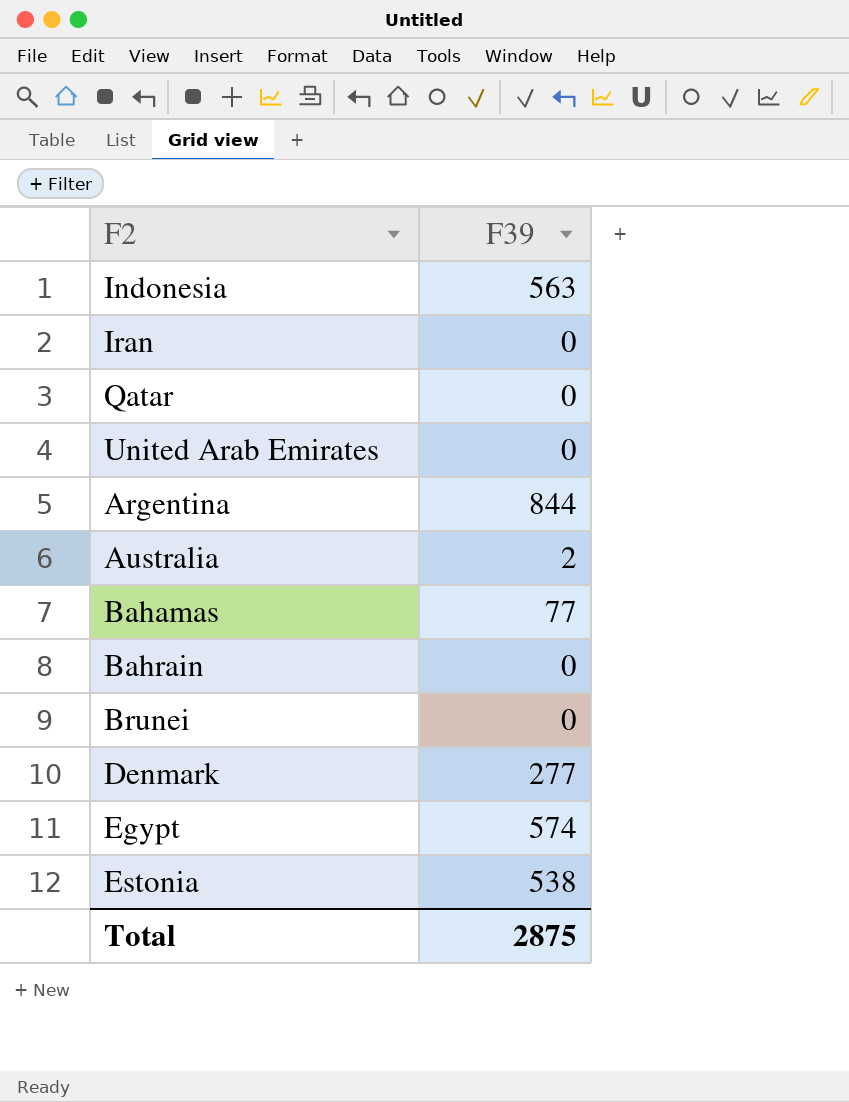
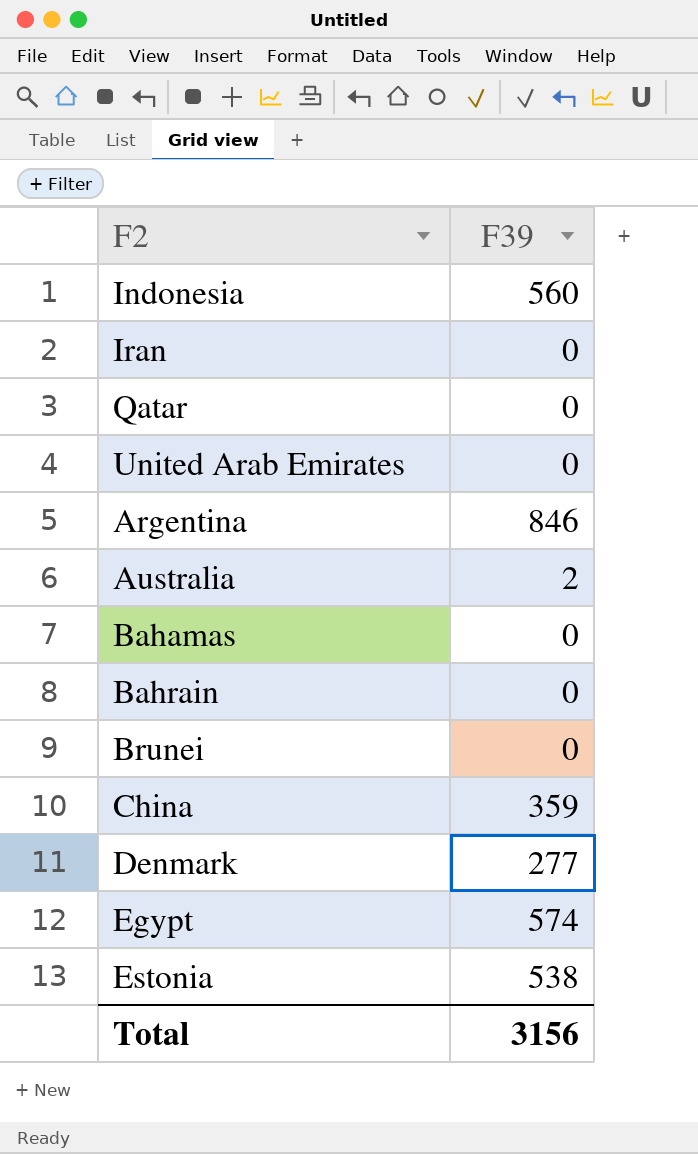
Indonesia | F39: 563 -> 560
Argentina | F39: 844 -> 846
Bahamas | F39: 77 -> 0
row China: none -> 359
Total | F39: 2875 -> 3156

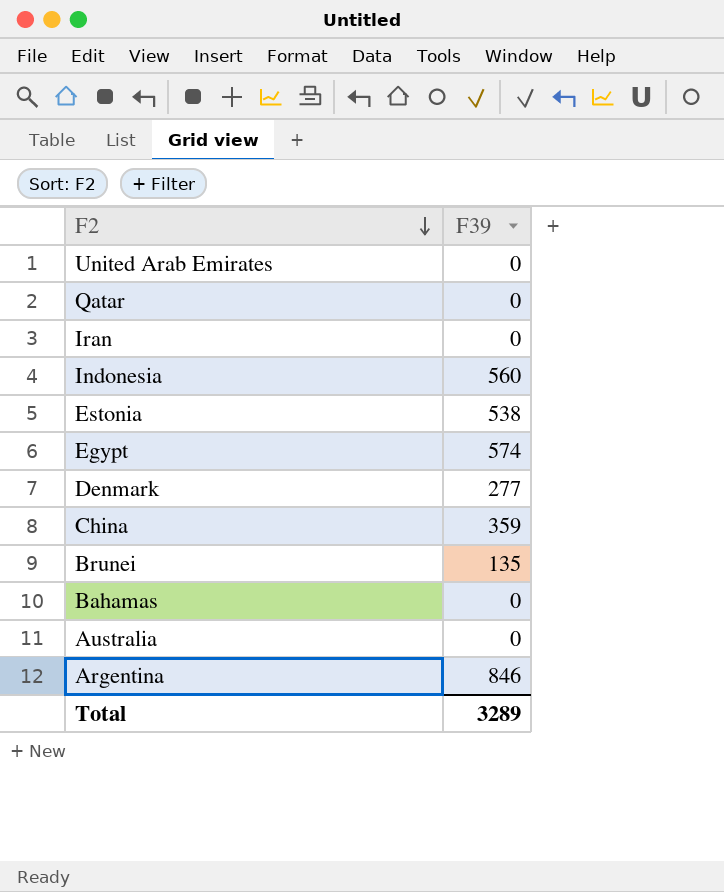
row order: none -> F2 descending
row Bahrain: 0 -> none
Brunei | F39: 0 -> 135
Australia | F39: 2 -> 0
Total | F39: 3156 -> 3289

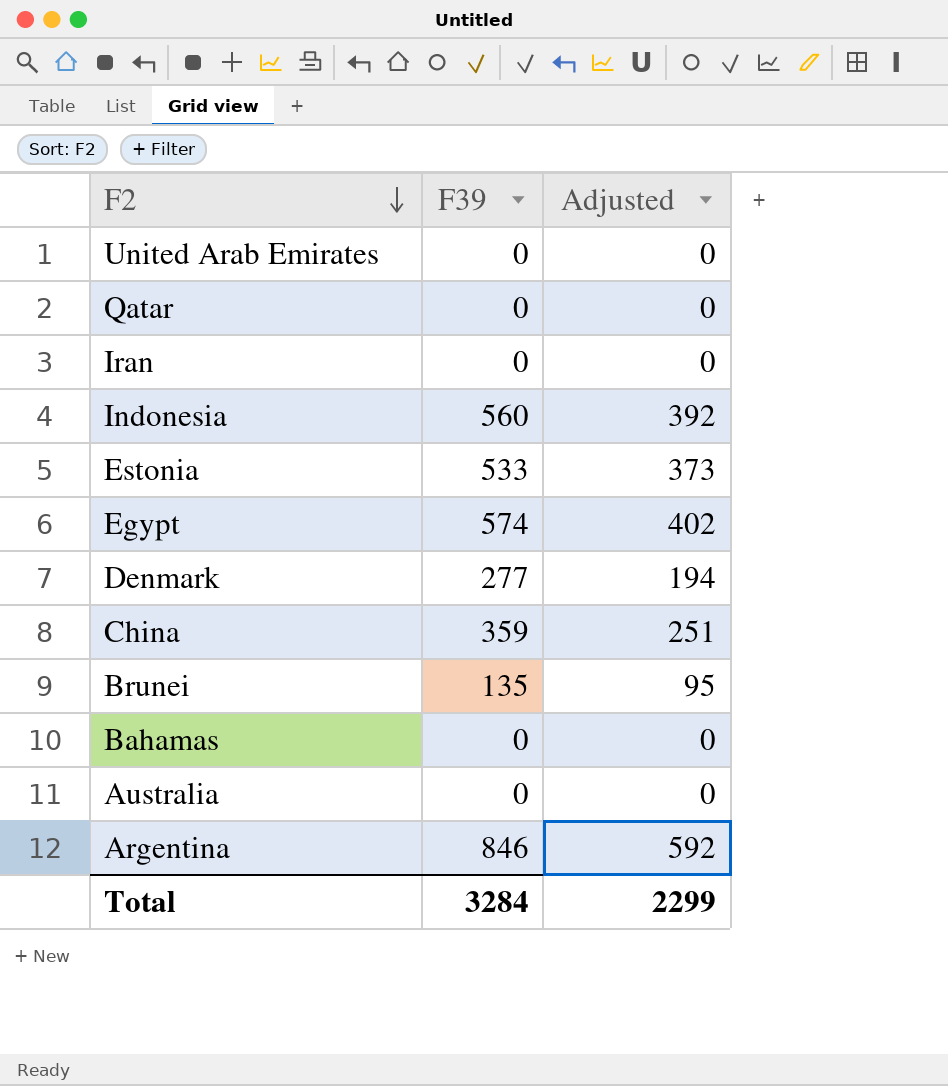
column Adjusted | formula: none -> [F39] * 0.7
Estonia | F39: 538 -> 533
Total | F39: 3289 -> 3284

